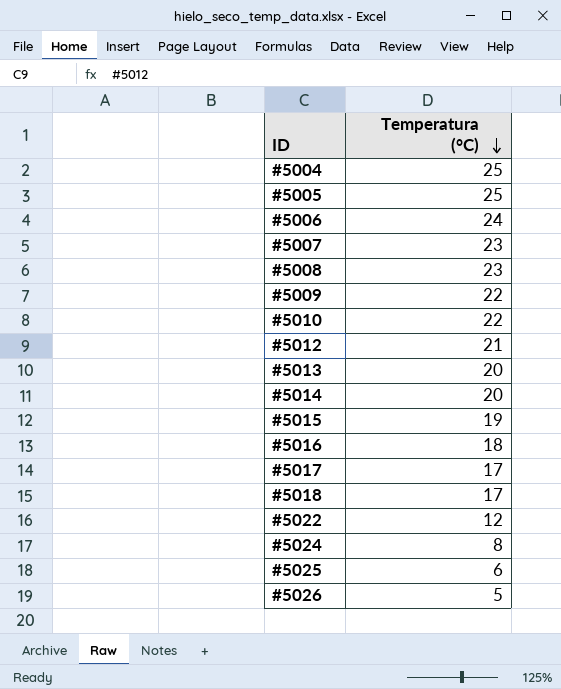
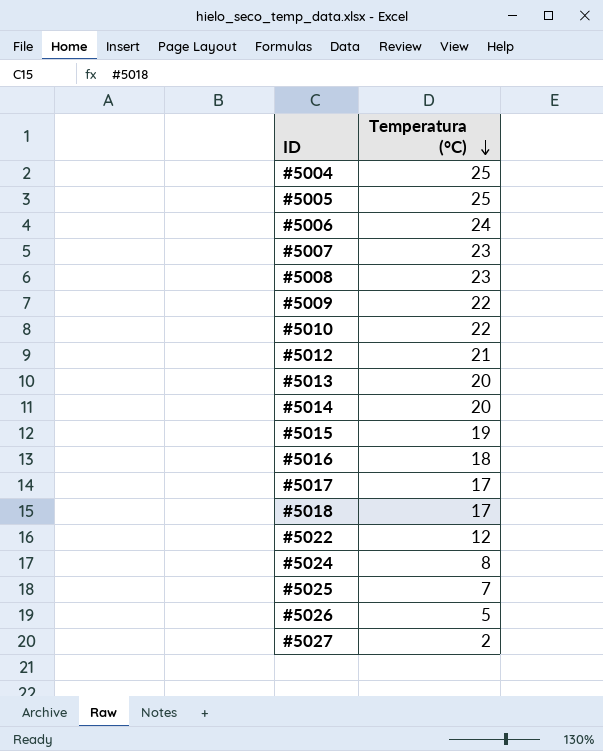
#5025 | Temperatura (°C): 6 -> 7
row #5027: none -> 2

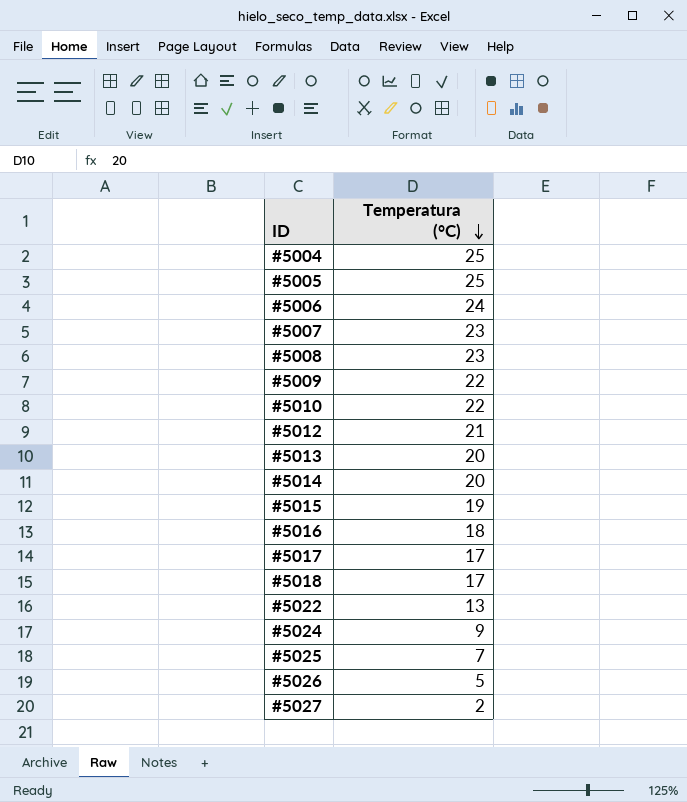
#5022 | Temperatura (°C): 12 -> 13
#5024 | Temperatura (°C): 8 -> 9

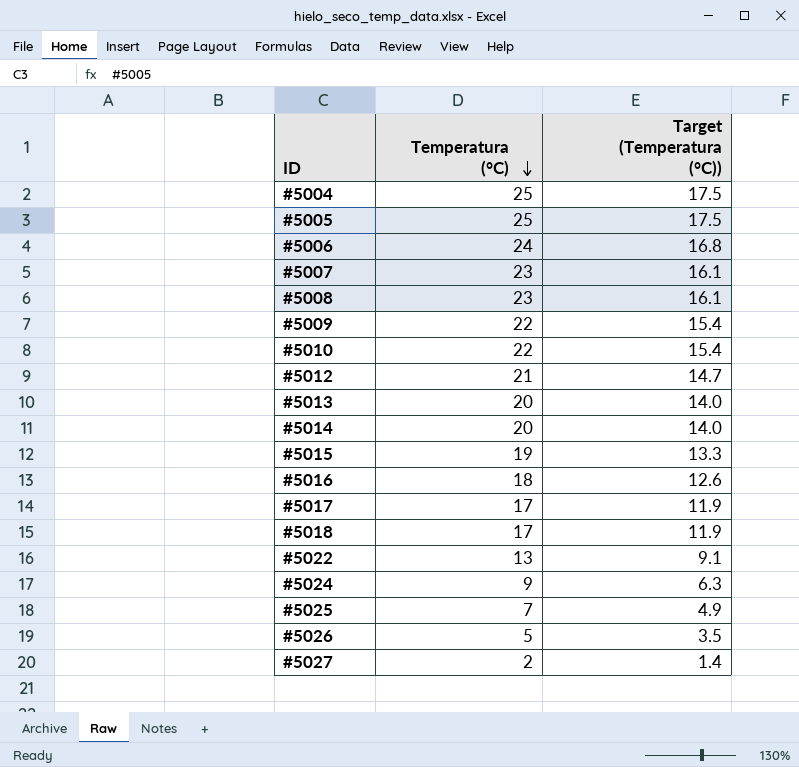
column Target (Temperatura (°C)) | formula: none -> [Temperatura (°C)] * 0.7

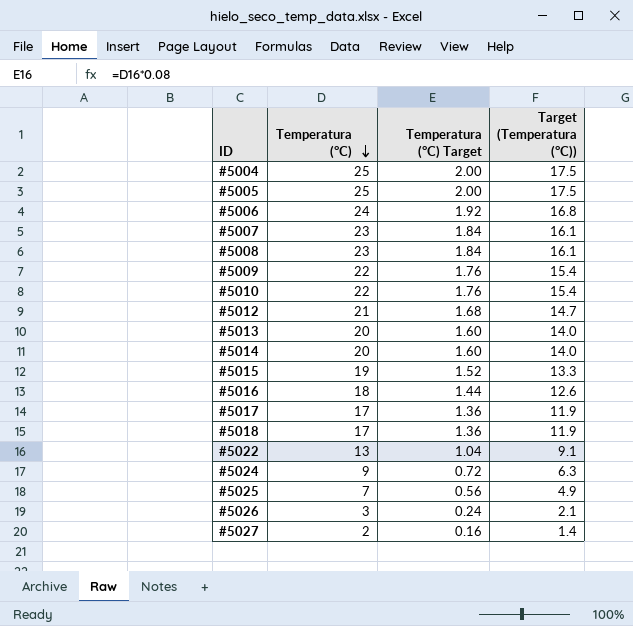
column Temperatura (°C) Target | formula: none -> [Temperatura (°C)] * 0.08
#5026 | Temperatura (°C): 5 -> 3
#5026 | Target (Temperatura (°C)): 3.5 -> 2.1

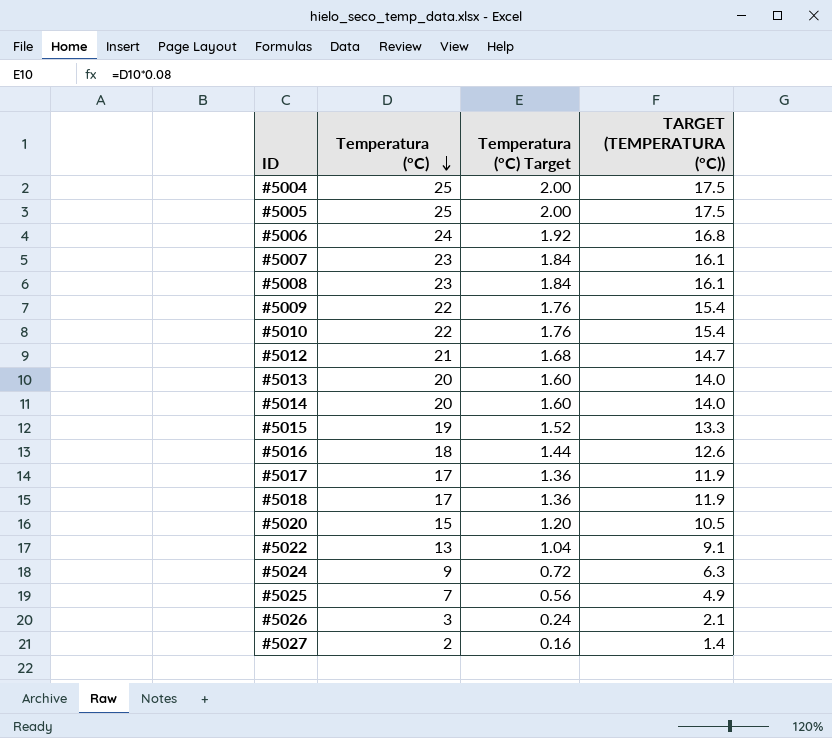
column name: Target (Temperatura (°C)) -> TARGET (TEMPERATURA (°C))
row #5020: none -> 15 | 1.20 | 10.5

